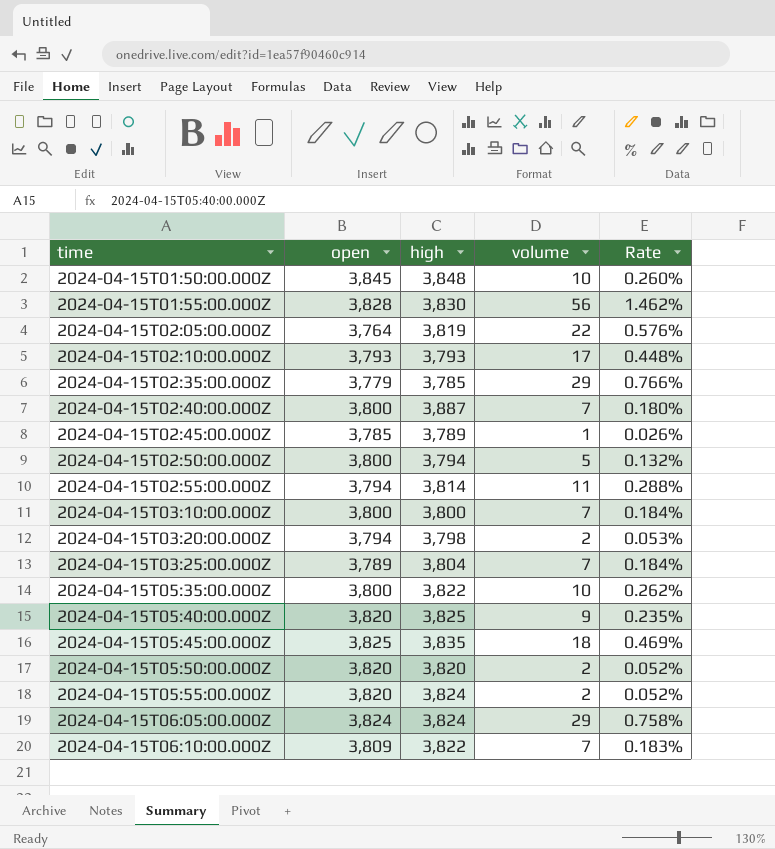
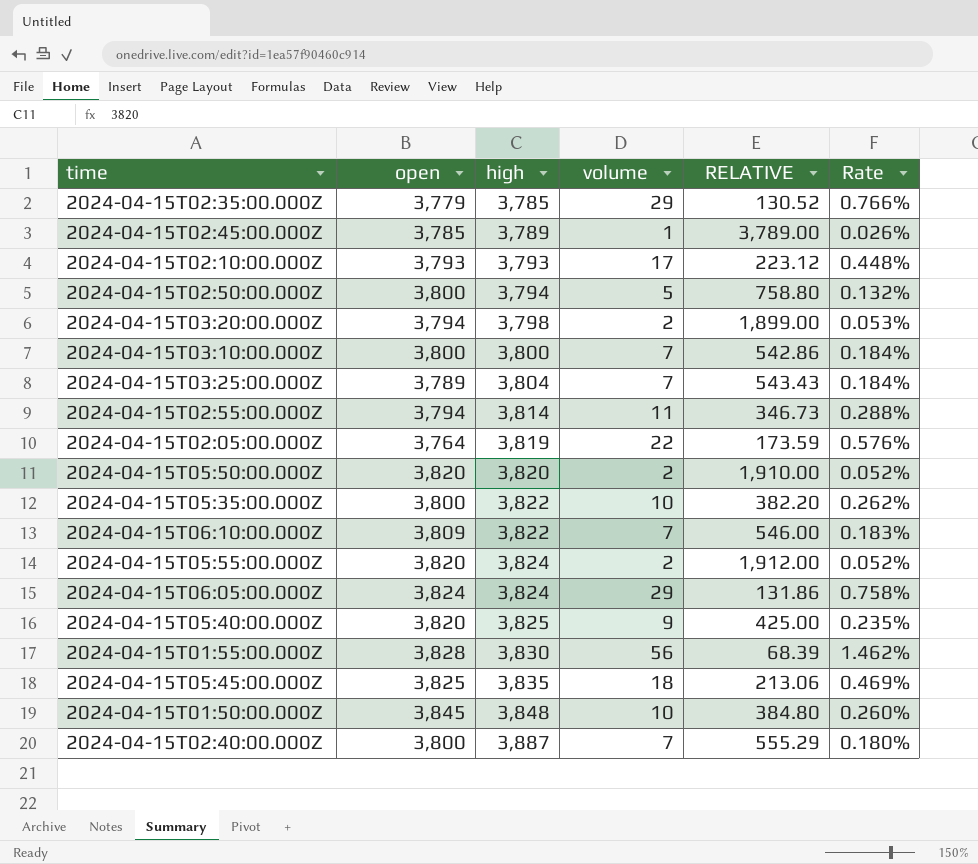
row order: time ascending -> high ascending
column RELATIVE | formula: none -> [high] / [volume]

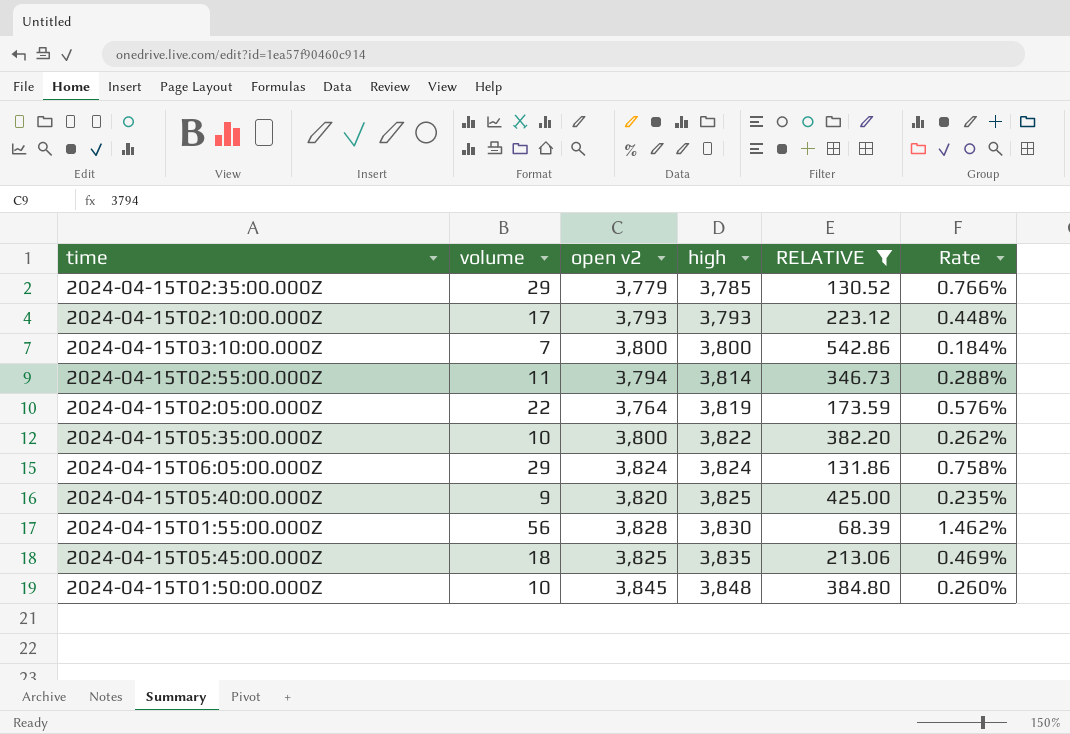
filter: none -> RELATIVE <= 542.86
column volume | position: 4 -> 2
column name: open -> open v2

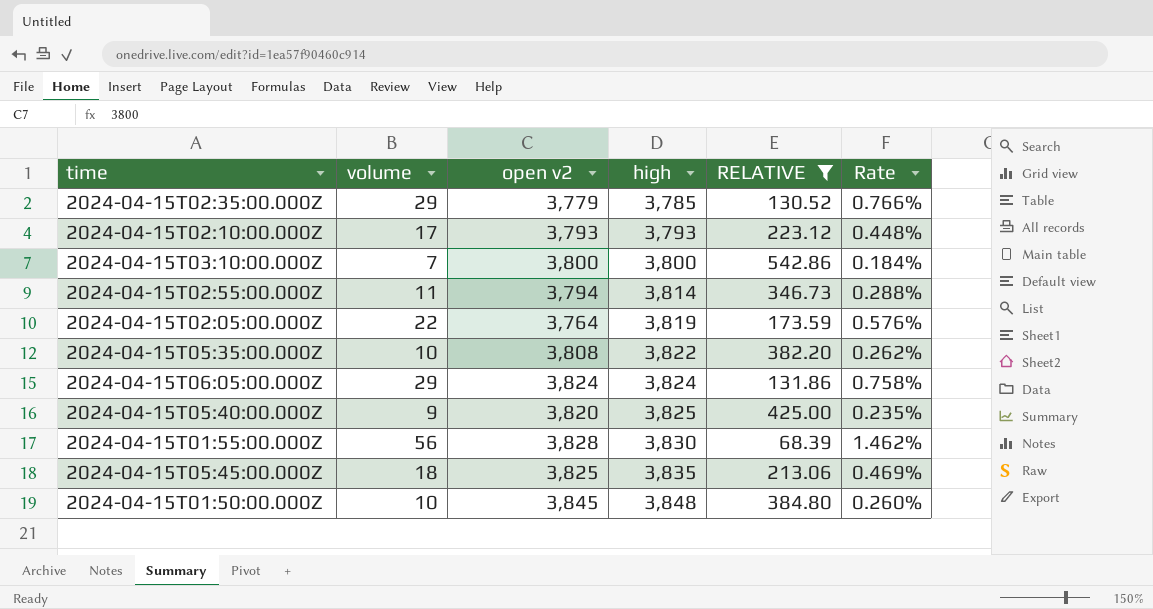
2024-04-15T05:35:00.000Z | open v2: 3,800 -> 3,808

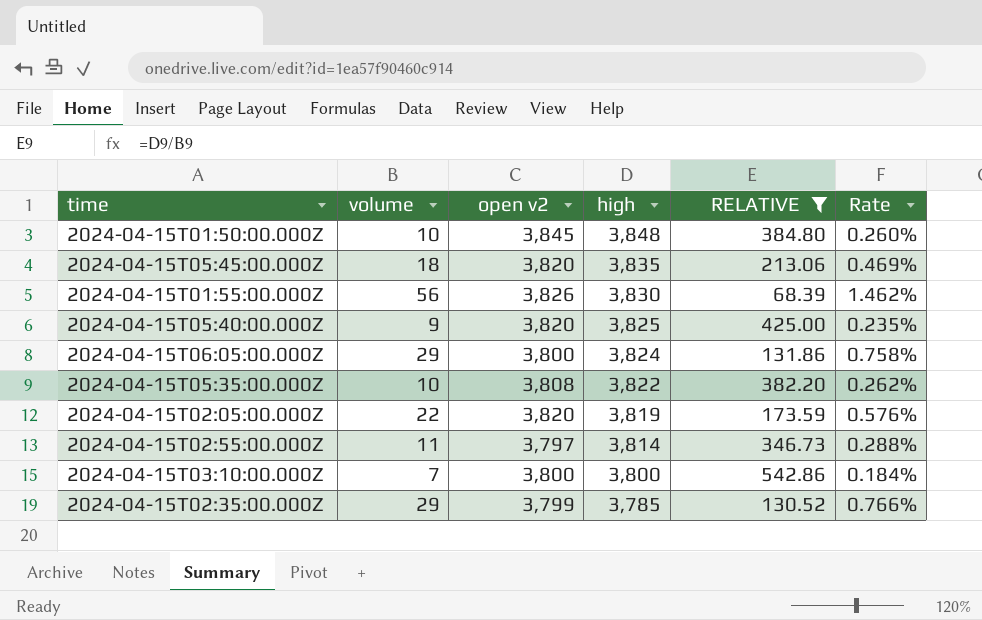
row order: high ascending -> high descending
row 2024-04-15T02:10:00.000Z: 17 | 3,793 | 3,793 | 223.12 | 0.448% -> none
2024-04-15T05:45:00.000Z | open v2: 3,825 -> 3,820
2024-04-15T01:55:00.000Z | open v2: 3,828 -> 3,826
2024-04-15T06:05:00.000Z | open v2: 3,824 -> 3,800
2024-04-15T02:05:00.000Z | open v2: 3,764 -> 3,820
2024-04-15T02:55:00.000Z | open v2: 3,794 -> 3,797
2024-04-15T02:35:00.000Z | open v2: 3,779 -> 3,799

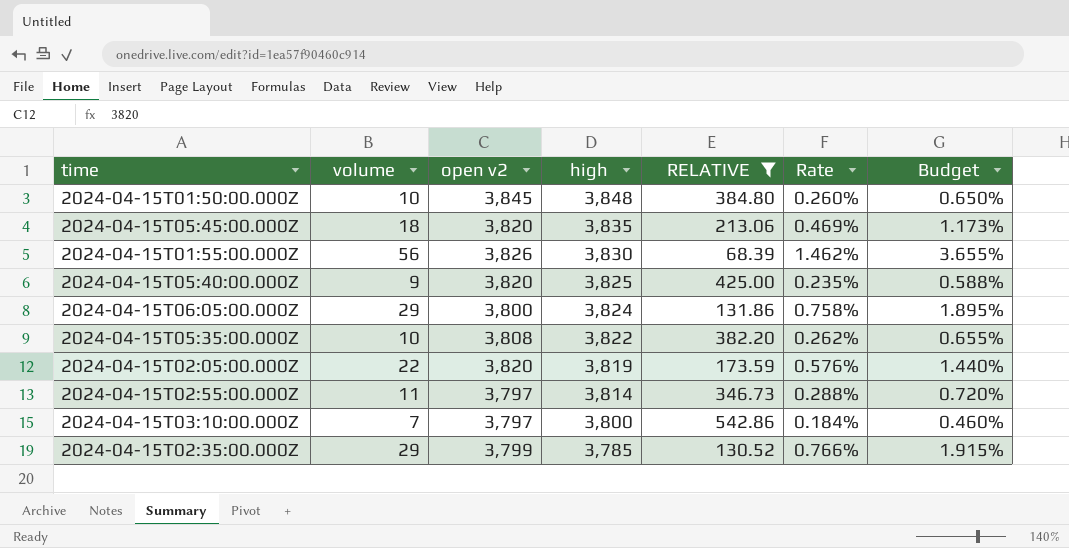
column Budget | formula: none -> [Rate] * 2.5
2024-04-15T03:10:00.000Z | open v2: 3,800 -> 3,797

